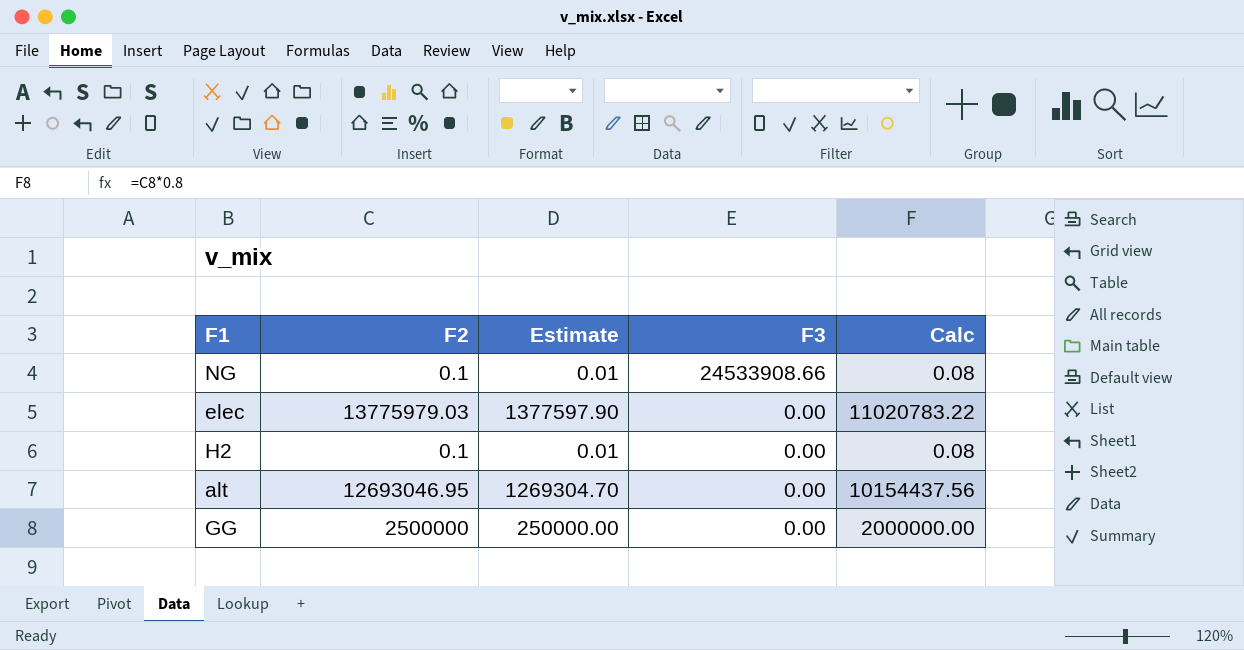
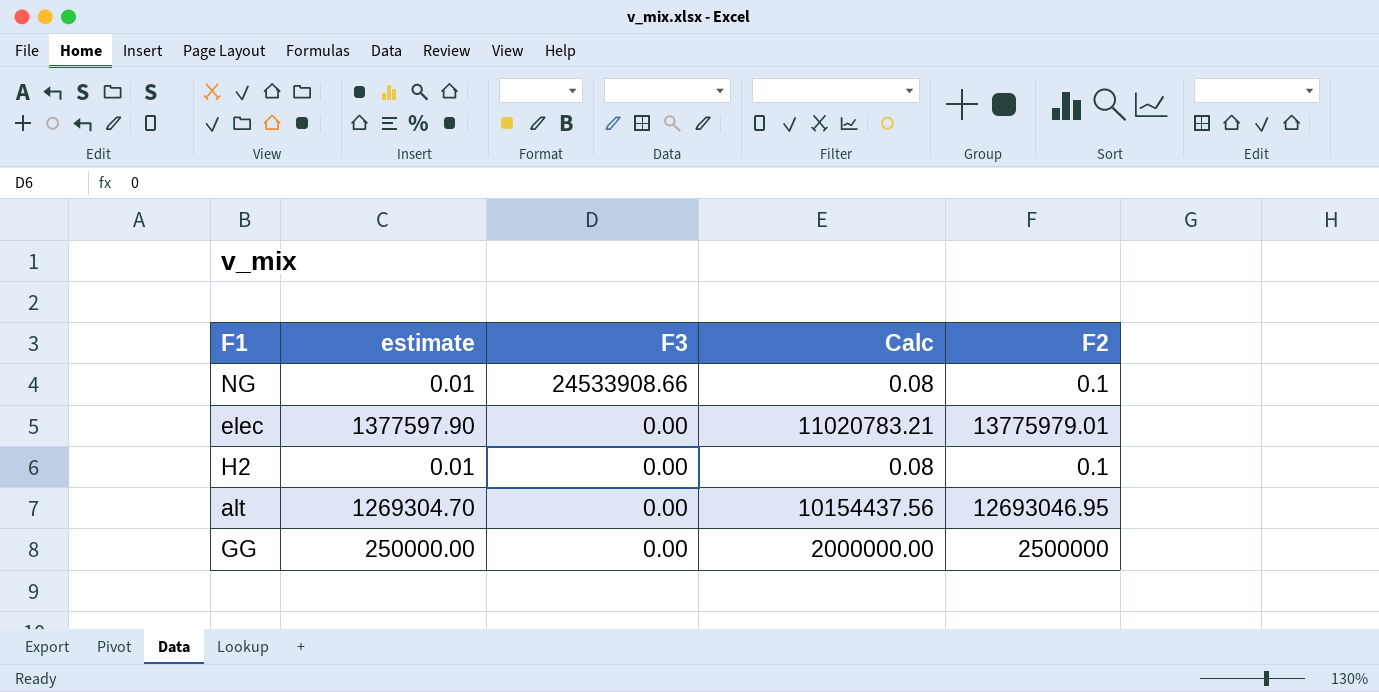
column name: Estimate -> estimate
column F2 | position: 2 -> 5
elec | Calc: 11020783.22 -> 11020783.21
elec | F2: 13775979.03 -> 13775979.01

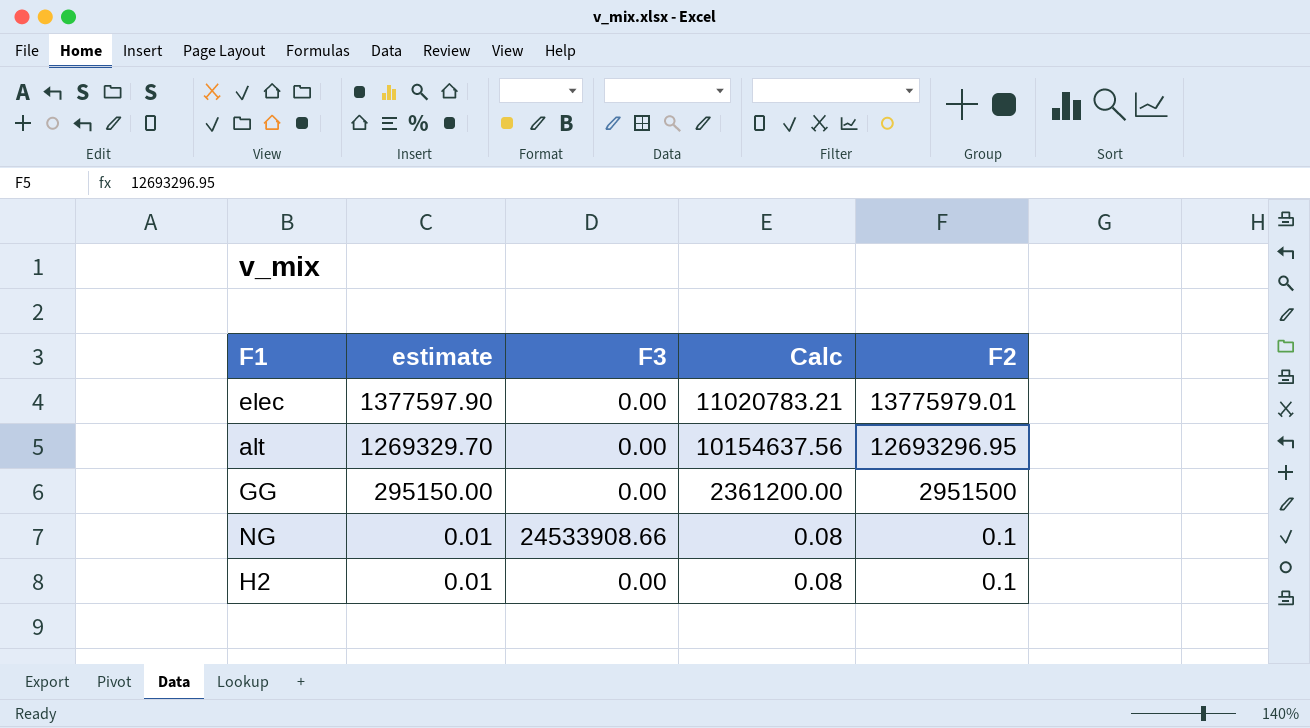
row order: F3 descending -> estimate descending
alt | estimate: 1269304.70 -> 1269329.70
alt | Calc: 10154437.56 -> 10154637.56
alt | F2: 12693046.95 -> 12693296.95
GG | estimate: 250000.00 -> 295150.00
GG | Calc: 2000000.00 -> 2361200.00
GG | F2: 2500000 -> 2951500

